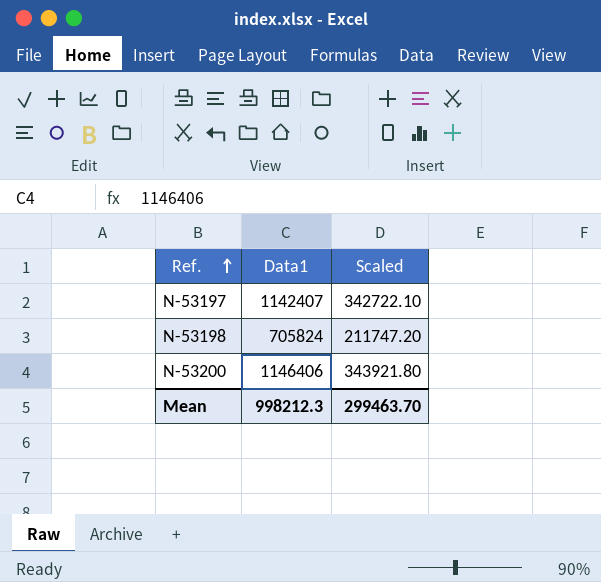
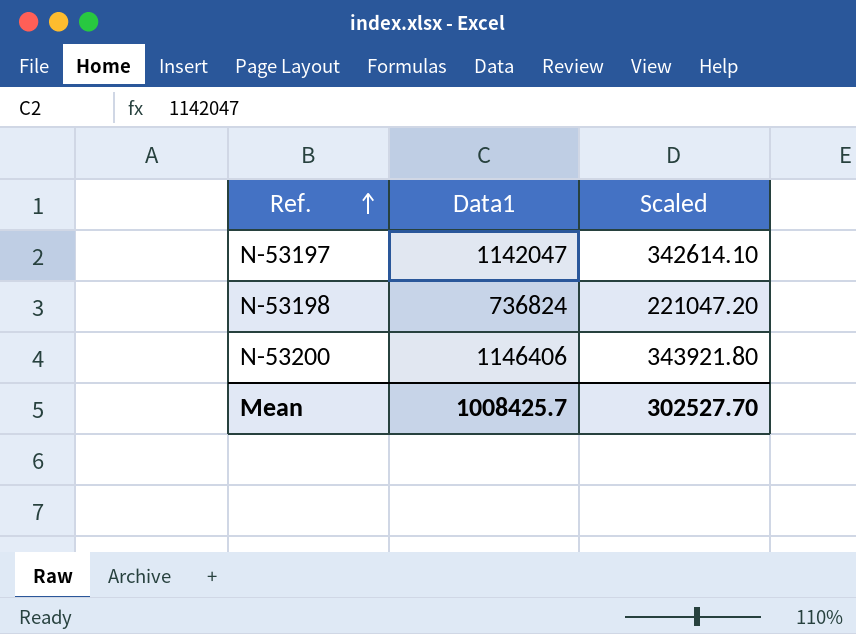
N-53197 | Data1: 1142407 -> 1142047
N-53197 | Scaled: 342722.10 -> 342614.10
N-53198 | Data1: 705824 -> 736824
N-53198 | Scaled: 211747.20 -> 221047.20
Mean | Data1: 998212.3 -> 1008425.7
Mean | Scaled: 299463.70 -> 302527.70

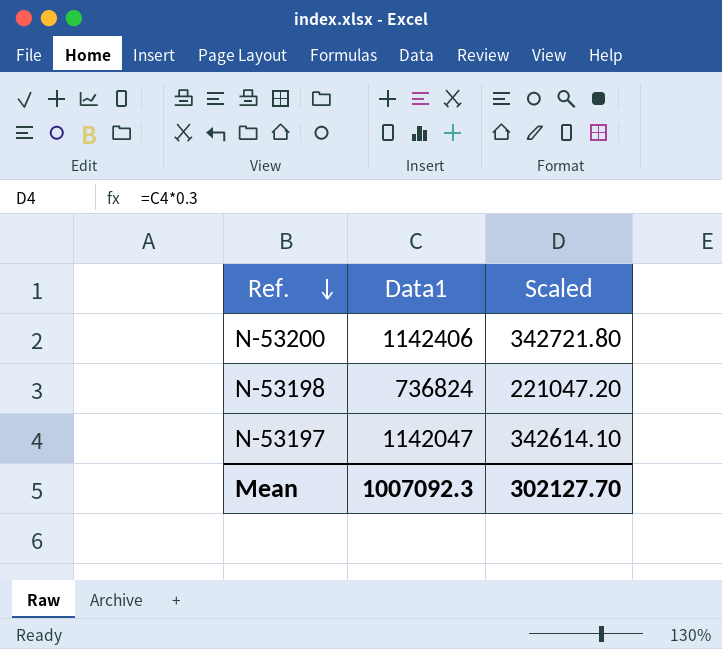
row order: Ref. ascending -> Ref. descending
N-53200 | Data1: 1146406 -> 1142406
N-53200 | Scaled: 343921.80 -> 342721.80
Mean | Data1: 1008425.7 -> 1007092.3
Mean | Scaled: 302527.70 -> 302127.70

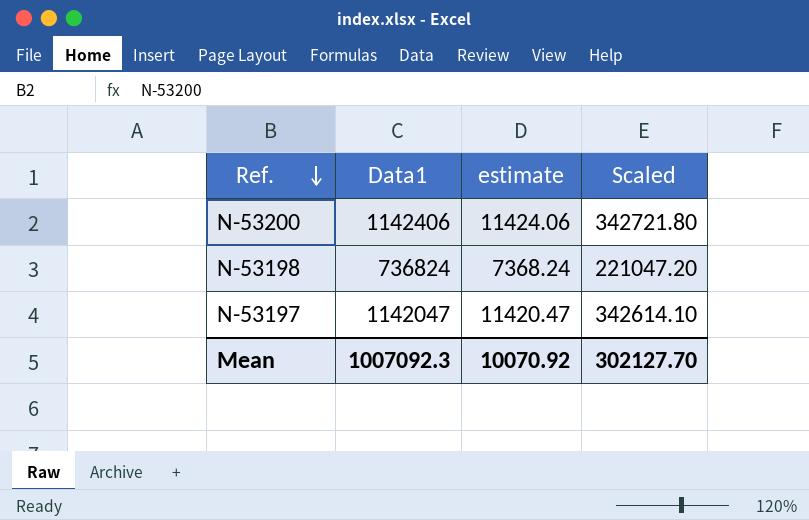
column estimate | formula: none -> [Data1] * 0.01

